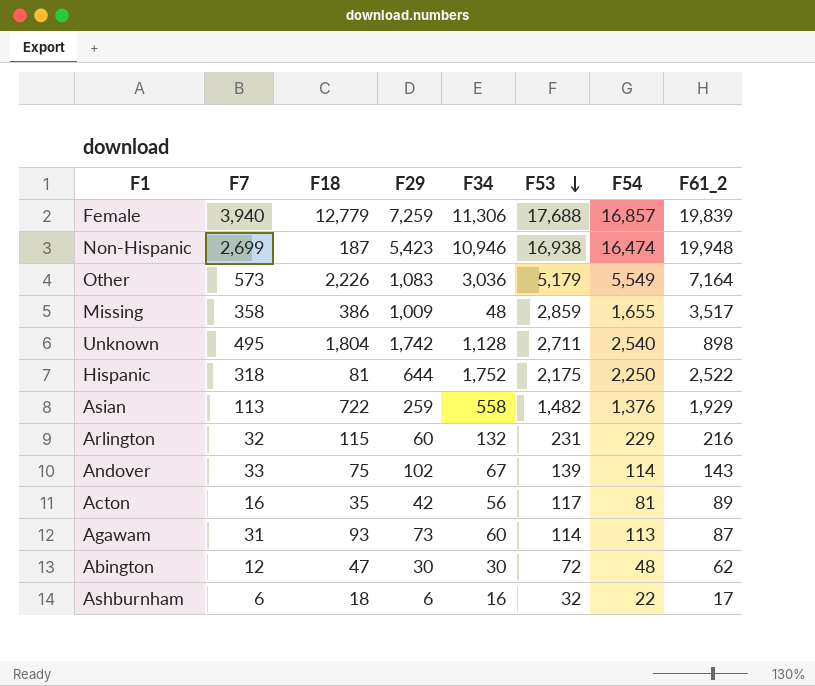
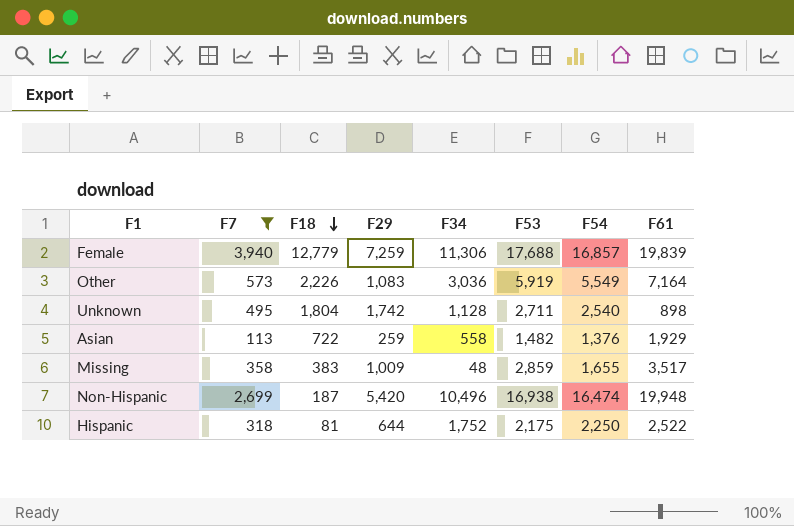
filter: none -> F7 >= 113
row order: F53 descending -> F18 descending
column name: F61_2 -> F61
Other | F53: 5,179 -> 5,919
Missing | F18: 386 -> 383
Non-Hispanic | F29: 5,423 -> 5,420
Non-Hispanic | F34: 10,946 -> 10,496

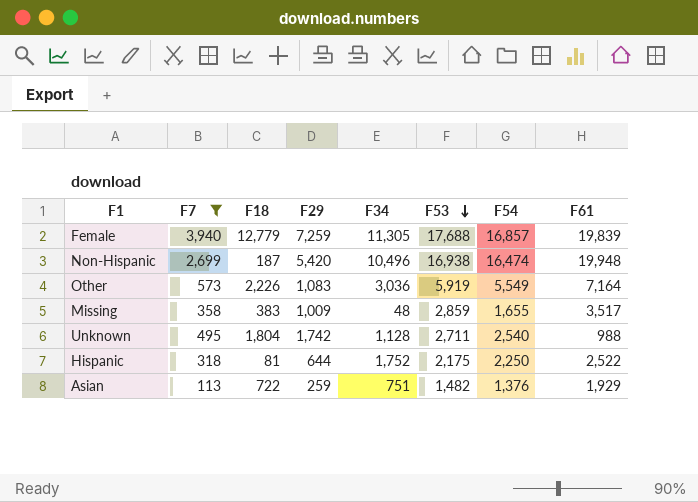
row order: F18 descending -> F53 descending
Female | F34: 11,306 -> 11,305
Unknown | F61: 898 -> 988
Asian | F34: 558 -> 751

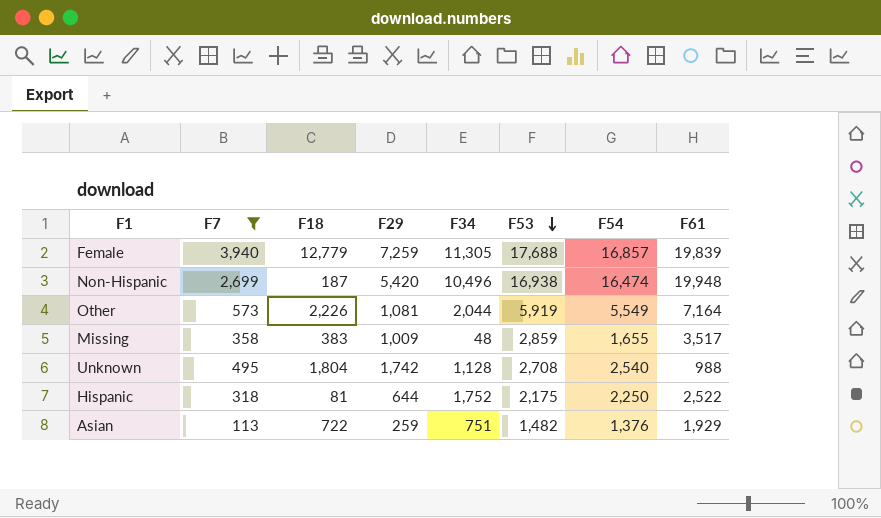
Other | F29: 1,083 -> 1,081
Other | F34: 3,036 -> 2,044
Unknown | F53: 2,711 -> 2,708

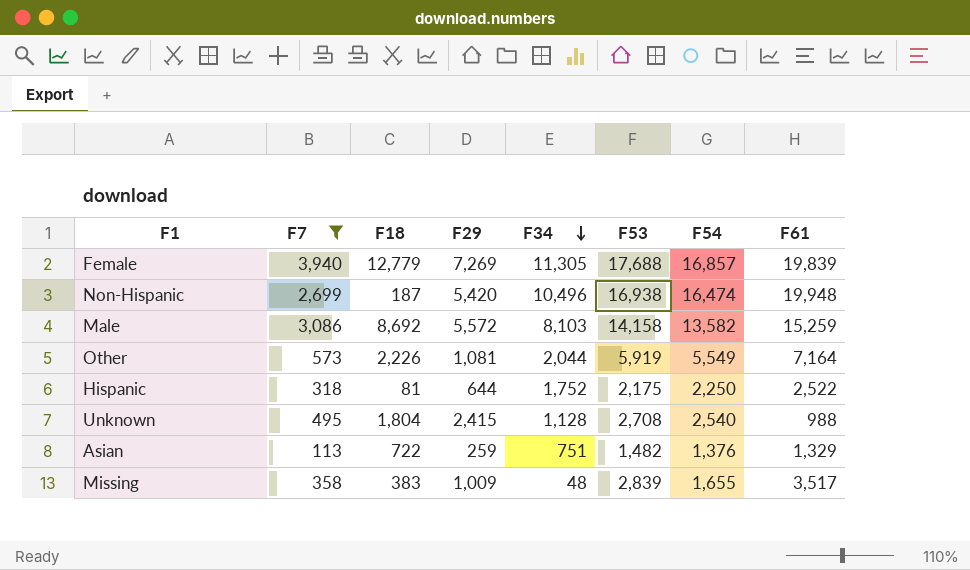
row order: F53 descending -> F34 descending
Female | F29: 7,259 -> 7,269
row Male: none -> 3,086 | 8,692 | 5,572 | 8,103 | 14,158 | 13,582 | 15,259
Unknown | F29: 1,742 -> 2,415
Asian | F61: 1,929 -> 1,329
Missing | F53: 2,859 -> 2,839

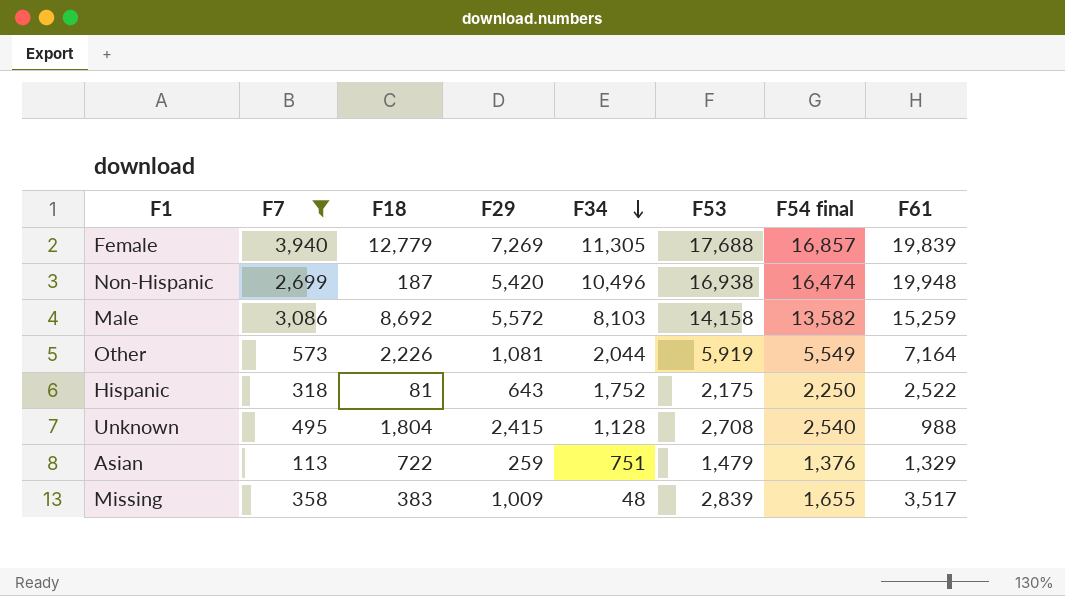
column name: F54 -> F54 final
Hispanic | F29: 644 -> 643
Asian | F53: 1,482 -> 1,479

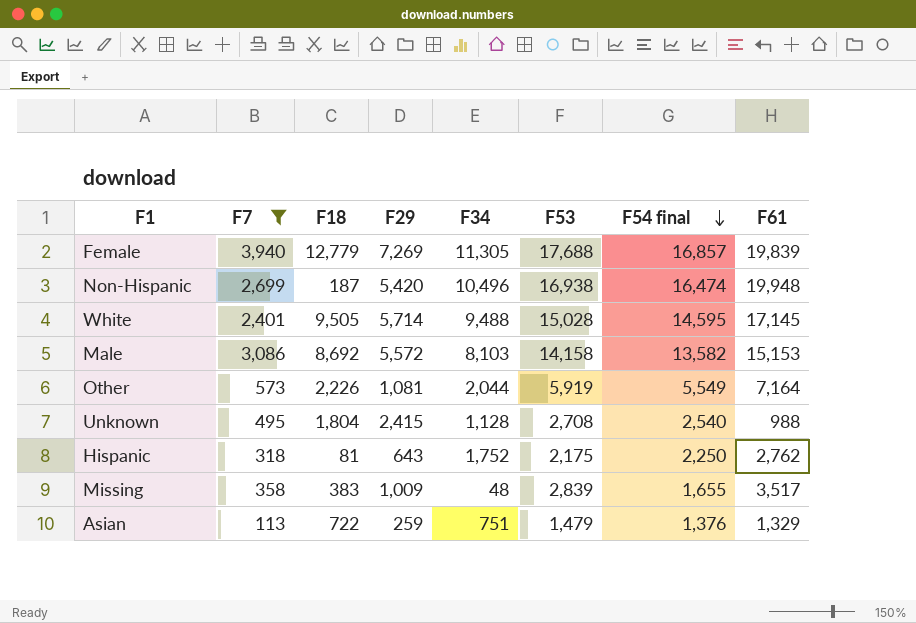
row order: F34 descending -> F54 final descending
row White: none -> 2,401 | 9,505 | 5,714 | 9,488 | 15,028 | 14,595 | 17,145
Male | F61: 15,259 -> 15,153
Hispanic | F61: 2,522 -> 2,762

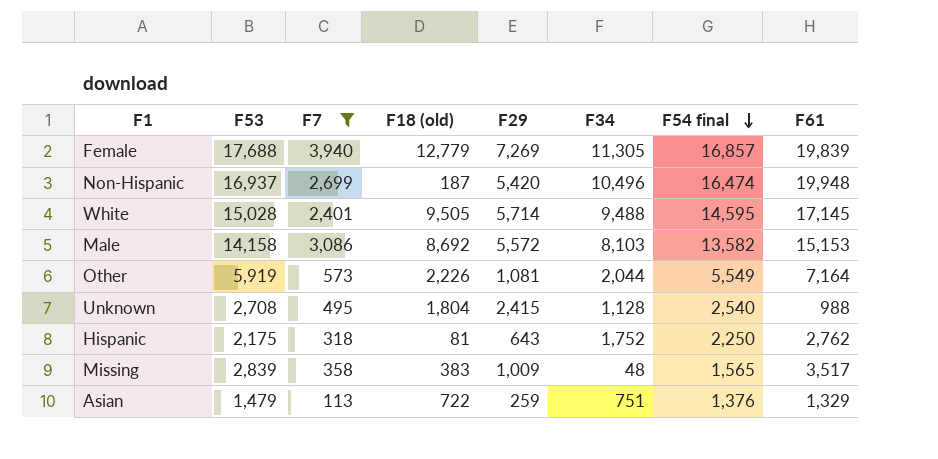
column F53 | position: 6 -> 2
column name: F18 -> F18 (old)
Non-Hispanic | F53: 16,938 -> 16,937
Missing | F54 final: 1,655 -> 1,565

